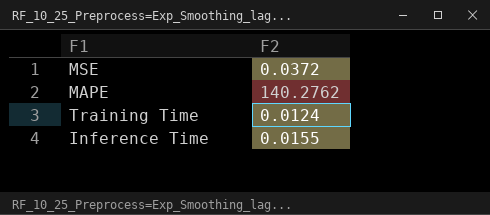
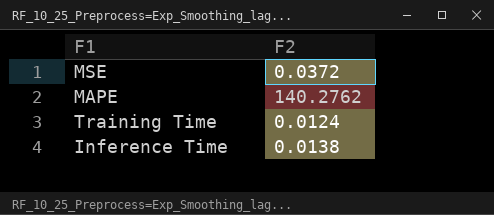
Inference Time | F2: 0.0155 -> 0.0138

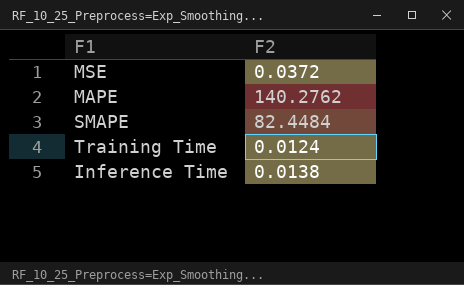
row SMAPE: none -> 82.4484

